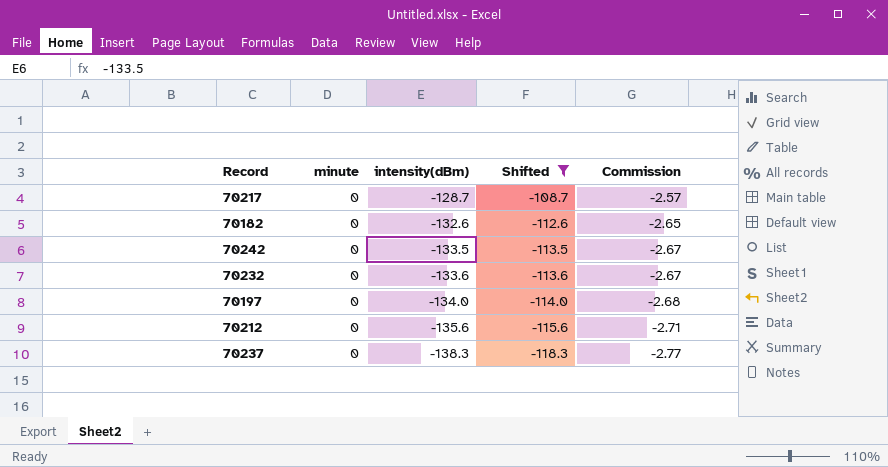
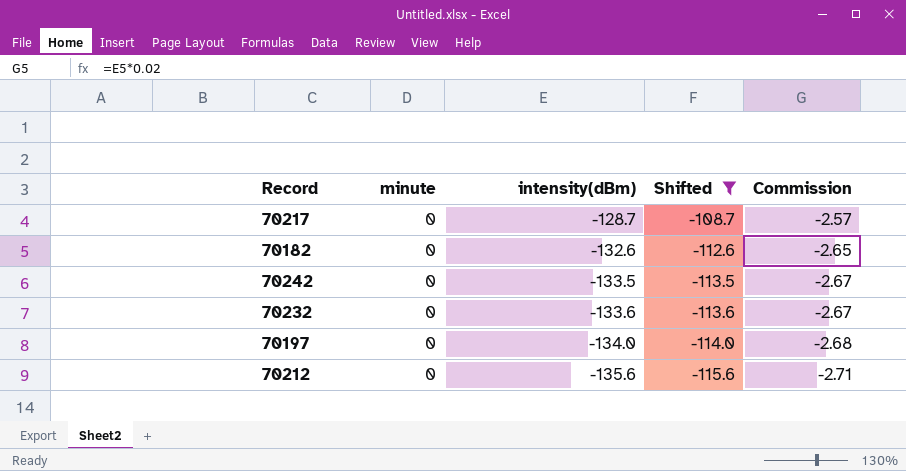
row 70237: 0 | -138.3 | -118.3 | -2.77 -> none

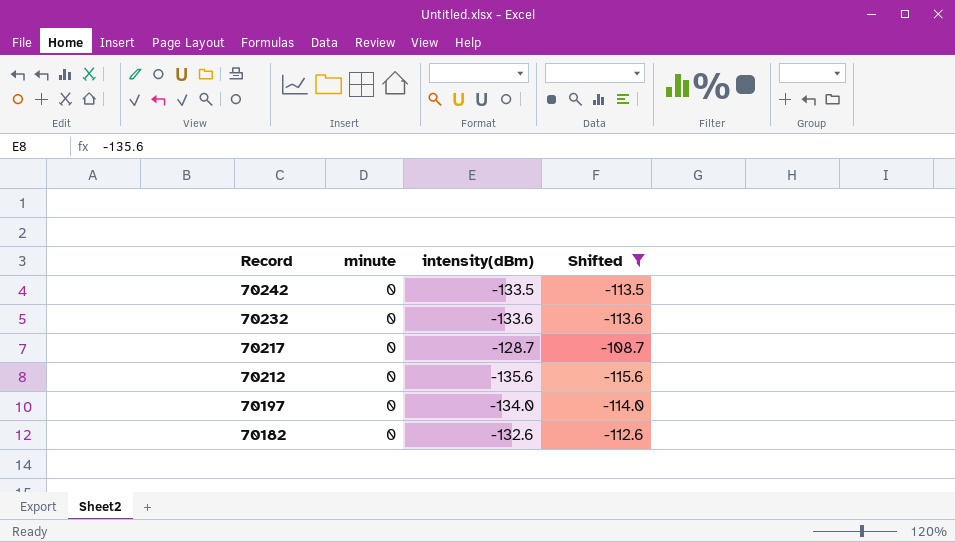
row order: intensity(dBm) descending -> Record descending
column Commission | formula: [intensity(dBm)] * 0.02 -> none

